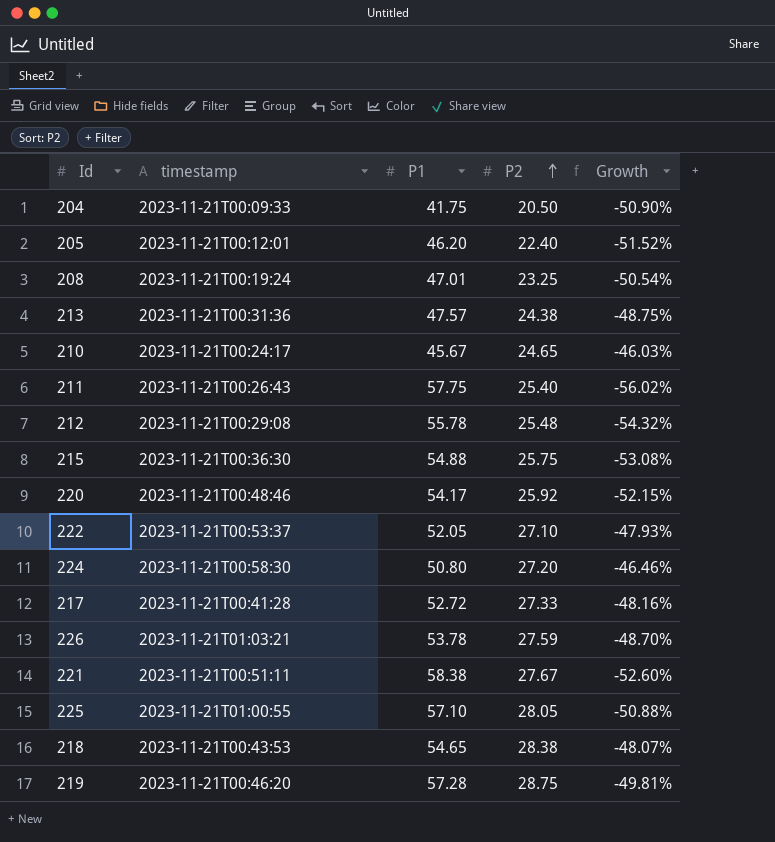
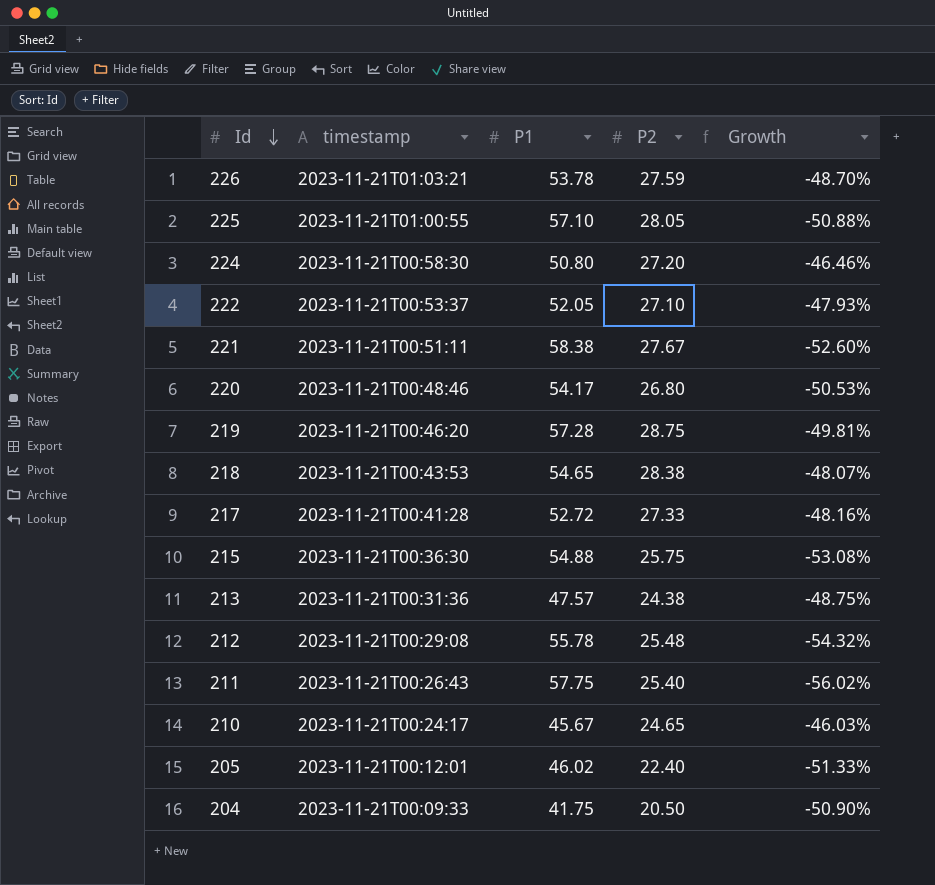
row order: P2 ascending -> Id descending
row 208: 2023-11-21T00:19:24 | 47.01 | 23.25 | -50.54% -> none
220 | P2: 25.92 -> 26.80
220 | Growth: -52.15% -> -50.53%
205 | P1: 46.20 -> 46.02
205 | Growth: -51.52% -> -51.33%

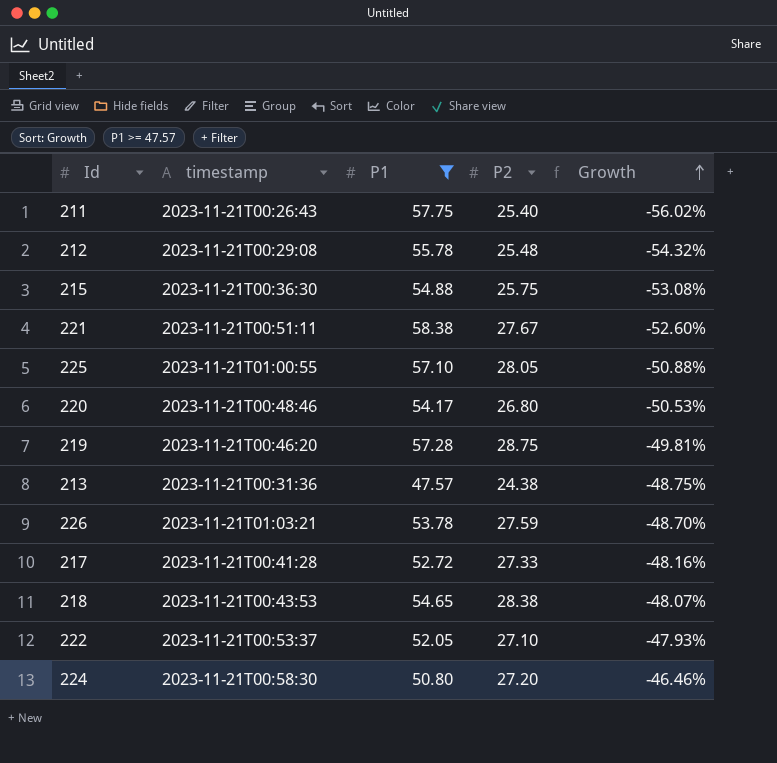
filter: none -> P1 >= 47.57
row order: Id descending -> Growth ascending

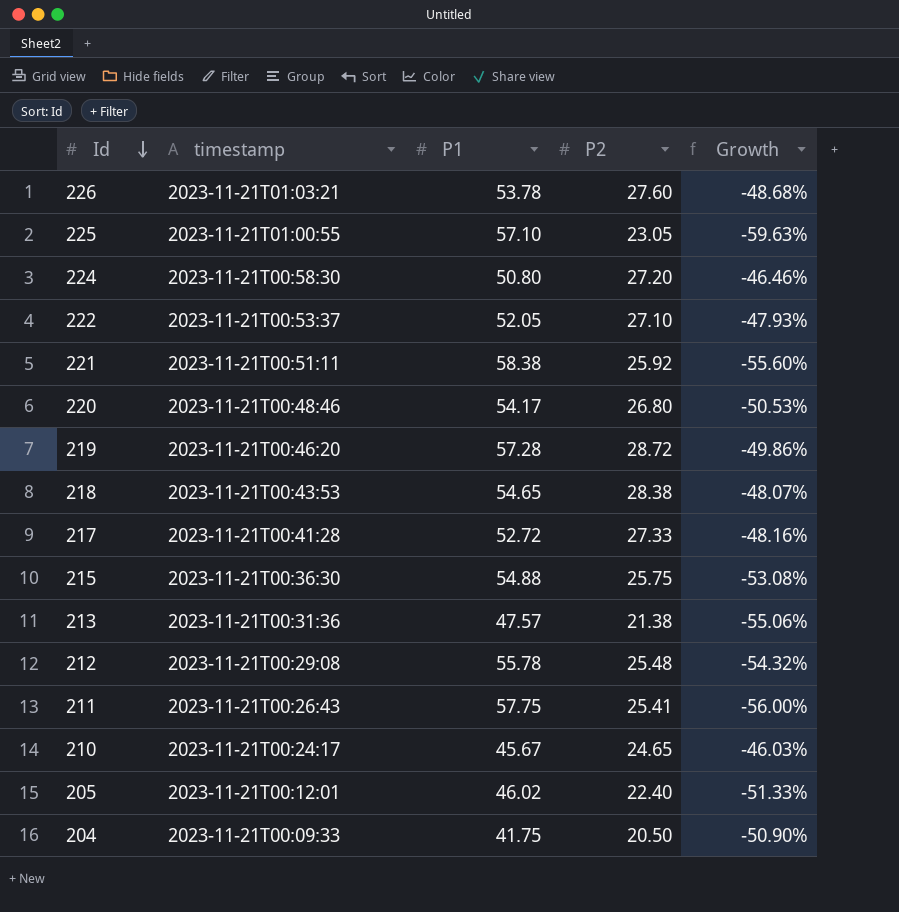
filter: P1 >= 47.57 -> none
row order: Growth ascending -> Id descending
226 | P2: 27.59 -> 27.60
226 | Growth: -48.70% -> -48.68%
225 | P2: 28.05 -> 23.05
225 | Growth: -50.88% -> -59.63%
221 | P2: 27.67 -> 25.92
221 | Growth: -52.60% -> -55.60%
219 | P2: 28.75 -> 28.72
219 | Growth: -49.81% -> -49.86%
213 | P2: 24.38 -> 21.38
213 | Growth: -48.75% -> -55.06%
211 | P2: 25.40 -> 25.41
211 | Growth: -56.02% -> -56.00%

